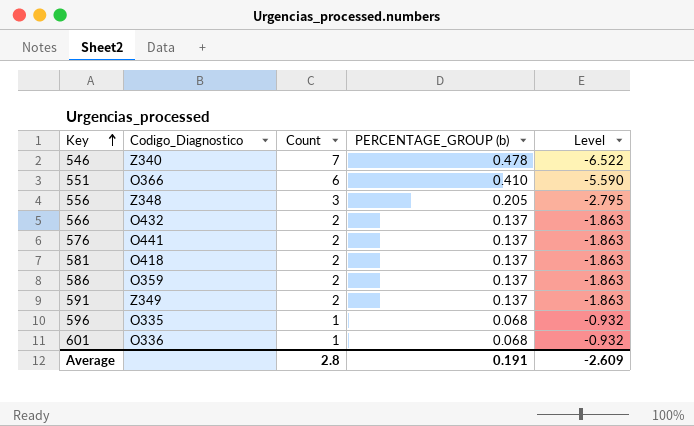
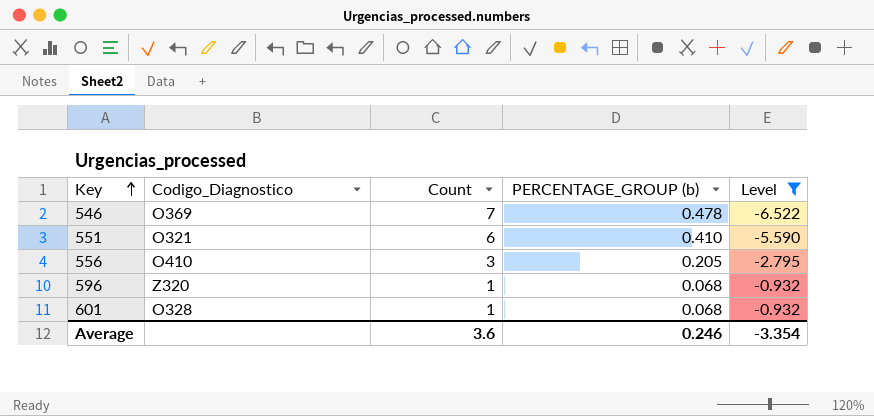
filter: none -> Level != -1.863
546 | Codigo_Diagnostico: Z340 -> O369
551 | Codigo_Diagnostico: O366 -> O321
556 | Codigo_Diagnostico: Z348 -> O410
596 | Codigo_Diagnostico: O335 -> Z320
601 | Codigo_Diagnostico: O336 -> O328
Average | Count: 2.8 -> 3.6
Average | PERCENTAGE_GROUP (b): 0.191 -> 0.246
Average | Level: -2.609 -> -3.354

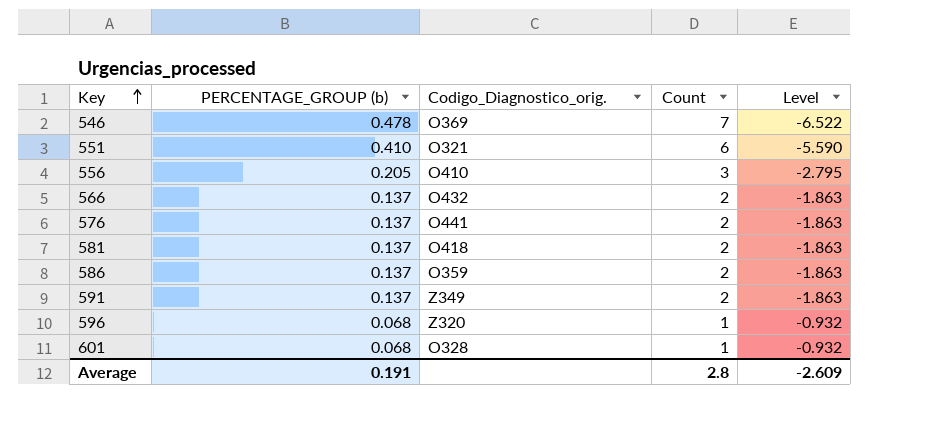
filter: Level != -1.863 -> none
column PERCENTAGE_GROUP (b) | position: 4 -> 2
column name: Codigo_Diagnostico -> Codigo_Diagnostico_orig.
Average | PERCENTAGE_GROUP (b): 0.246 -> 0.191
Average | Count: 3.6 -> 2.8
Average | Level: -3.354 -> -2.609

